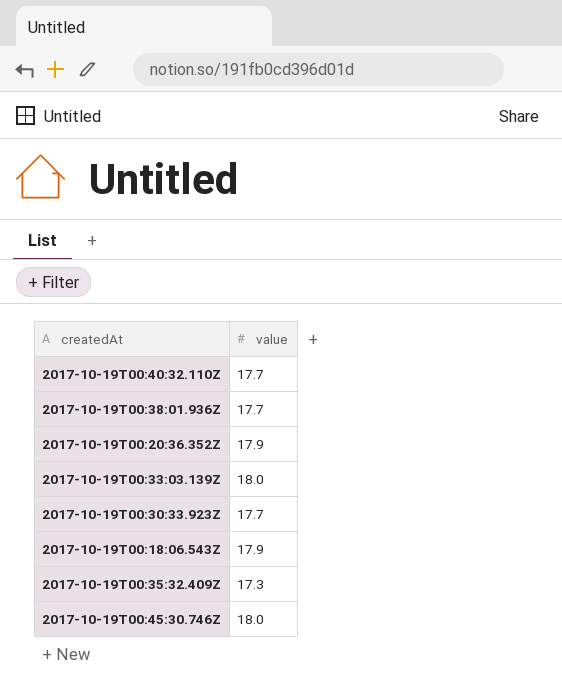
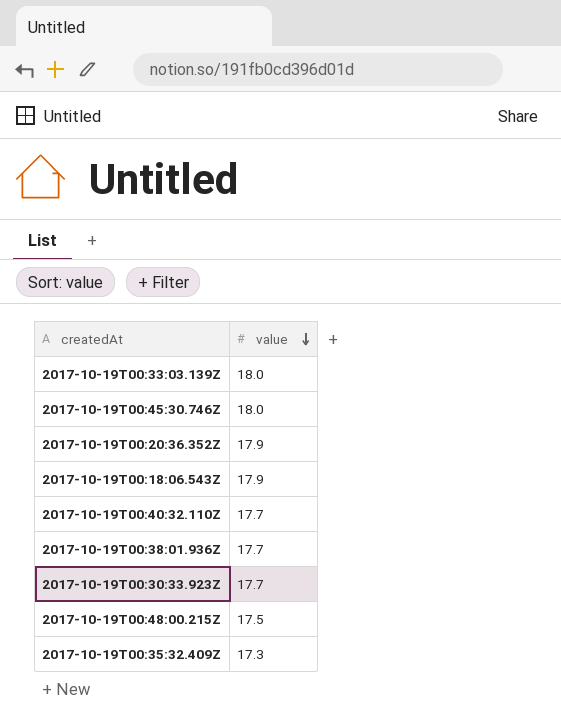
row order: none -> value descending
row 2017-10-19T00:48:00.215Z: none -> 17.5

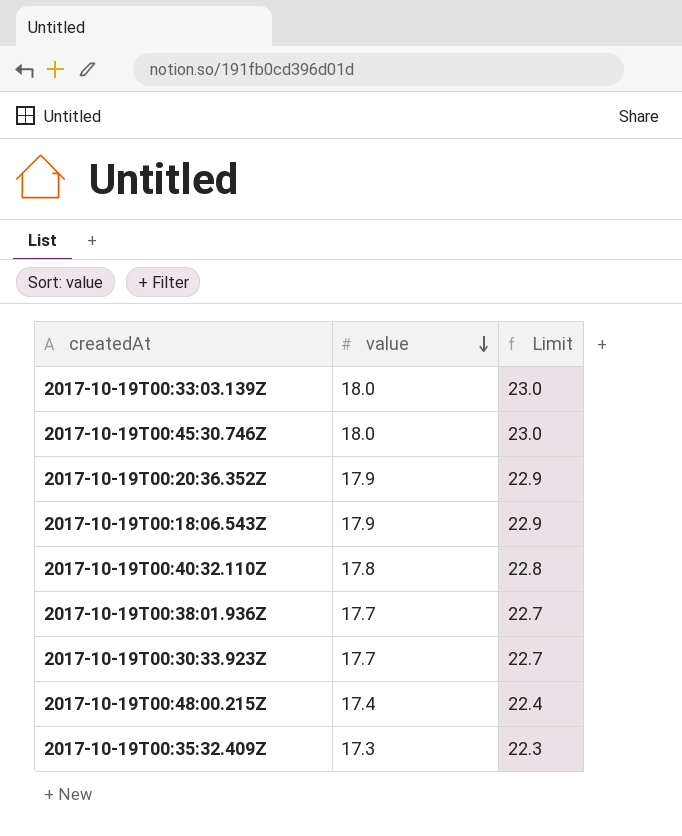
column Limit | formula: none -> [value] + 5
2017-10-19T00:40:32.110Z | value: 17.7 -> 17.8
2017-10-19T00:48:00.215Z | value: 17.5 -> 17.4

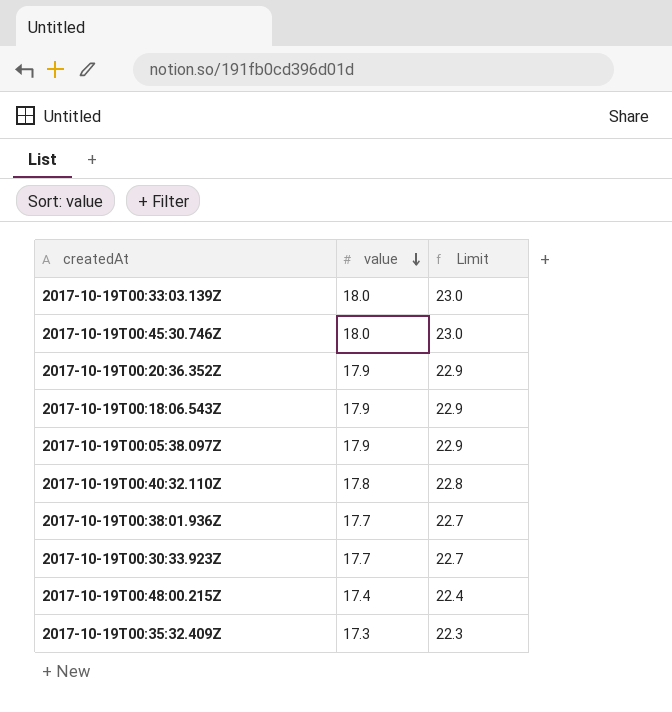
row 2017-10-19T00:05:38.097Z: none -> 17.9 | 22.9

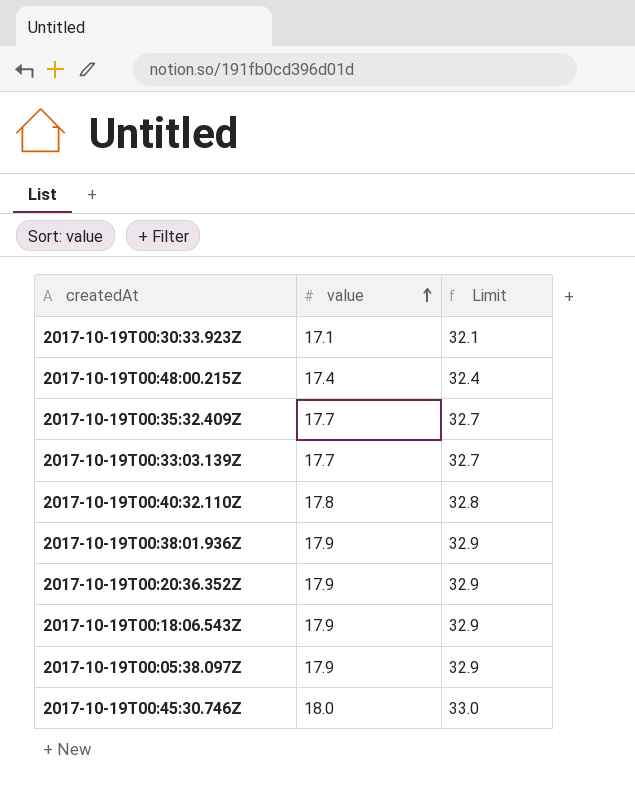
row order: value descending -> value ascending
column Limit | formula: [value] + 5 -> [value] + 15
2017-10-19T00:30:33.923Z | value: 17.7 -> 17.1
2017-10-19T00:35:32.409Z | value: 17.3 -> 17.7
2017-10-19T00:33:03.139Z | value: 18.0 -> 17.7
2017-10-19T00:38:01.936Z | value: 17.7 -> 17.9

